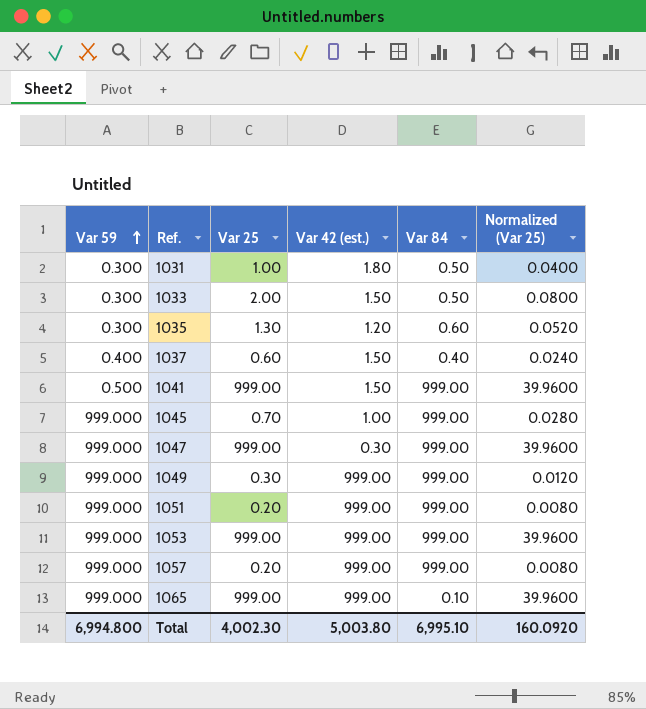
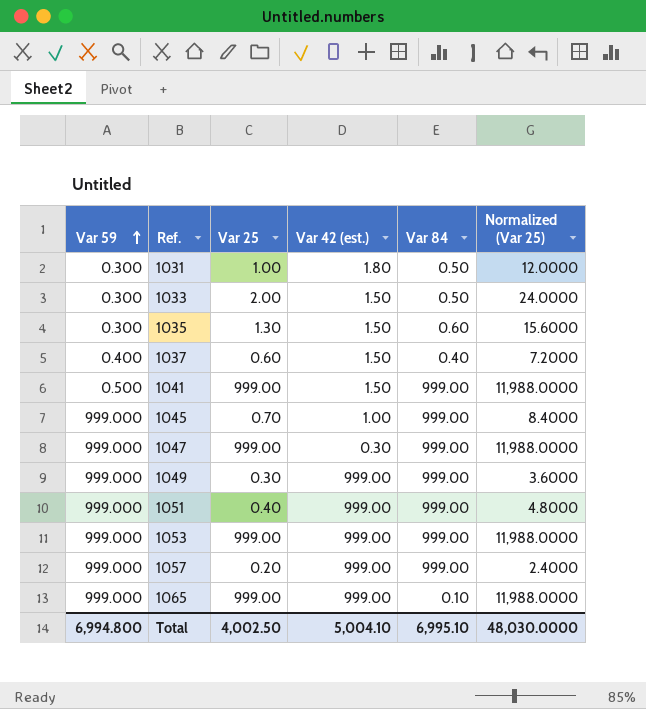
column Normalized (Var 25) | formula: [Var 25] * 0.04 -> [Var 25] * 12
1035 | Var 42 (est.): 1.20 -> 1.50
1051 | Var 25: 0.20 -> 0.40
Total | Var 25: 4,002.30 -> 4,002.50
Total | Var 42 (est.): 5,003.80 -> 5,004.10
Total | Normalized (Var 25): 160.0920 -> 48,030.0000

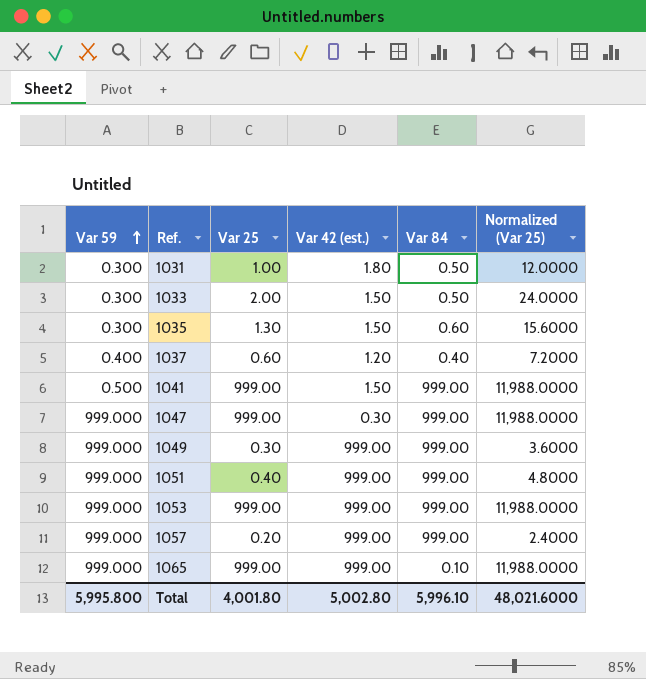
row 1045: 999.000 | 0.70 | 1.00 | 999.00 | 8.4000 -> none
1037 | Var 42 (est.): 1.50 -> 1.20
Total | Var 59: 6,994.800 -> 5,995.800
Total | Var 25: 4,002.50 -> 4,001.80
Total | Var 42 (est.): 5,004.10 -> 5,002.80
Total | Var 84: 6,995.10 -> 5,996.10
Total | Normalized (Var 25): 48,030.0000 -> 48,021.6000

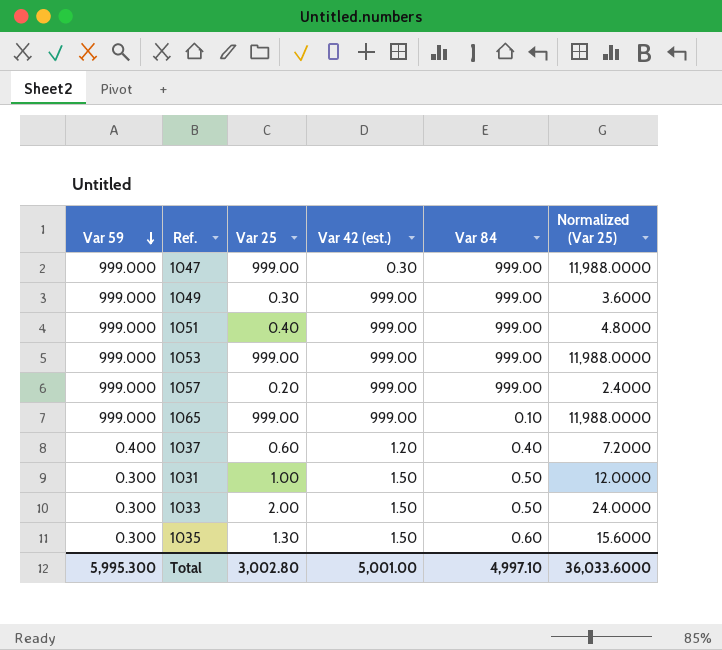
row order: Var 59 ascending -> Var 59 descending
row 1041: 0.500 | 999.00 | 1.50 | 999.00 | 11,988.0000 -> none
1031 | Var 42 (est.): 1.80 -> 1.50
Total | Var 59: 5,995.800 -> 5,995.300
Total | Var 25: 4,001.80 -> 3,002.80
Total | Var 42 (est.): 5,002.80 -> 5,001.00
Total | Var 84: 5,996.10 -> 4,997.10
Total | Normalized (Var 25): 48,021.6000 -> 36,033.6000

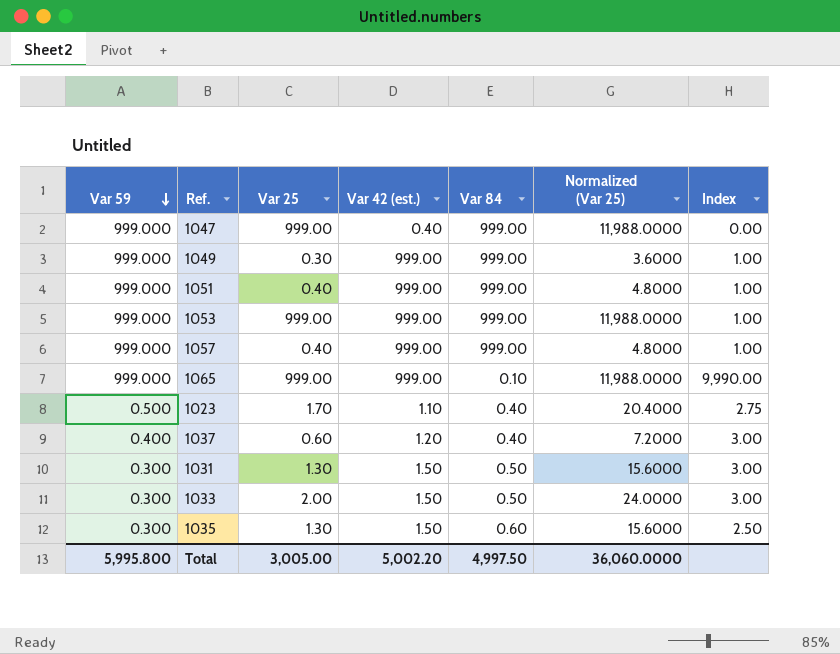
column Index | formula: none -> [Var 42 (est.)] / [Var 84]
1047 | Var 42 (est.): 0.30 -> 0.40
1057 | Var 25: 0.20 -> 0.40
1057 | Normalized (Var 25): 2.4000 -> 4.8000
row 1023: none -> 0.500 | 1.70 | 1.10 | 0.40 | 20.4000 | 2.75
1031 | Var 25: 1.00 -> 1.30
1031 | Normalized (Var 25): 12.0000 -> 15.6000
Total | Var 59: 5,995.300 -> 5,995.800
Total | Var 25: 3,002.80 -> 3,005.00
Total | Var 42 (est.): 5,001.00 -> 5,002.20
Total | Var 84: 4,997.10 -> 4,997.50
Total | Normalized (Var 25): 36,033.6000 -> 36,060.0000

